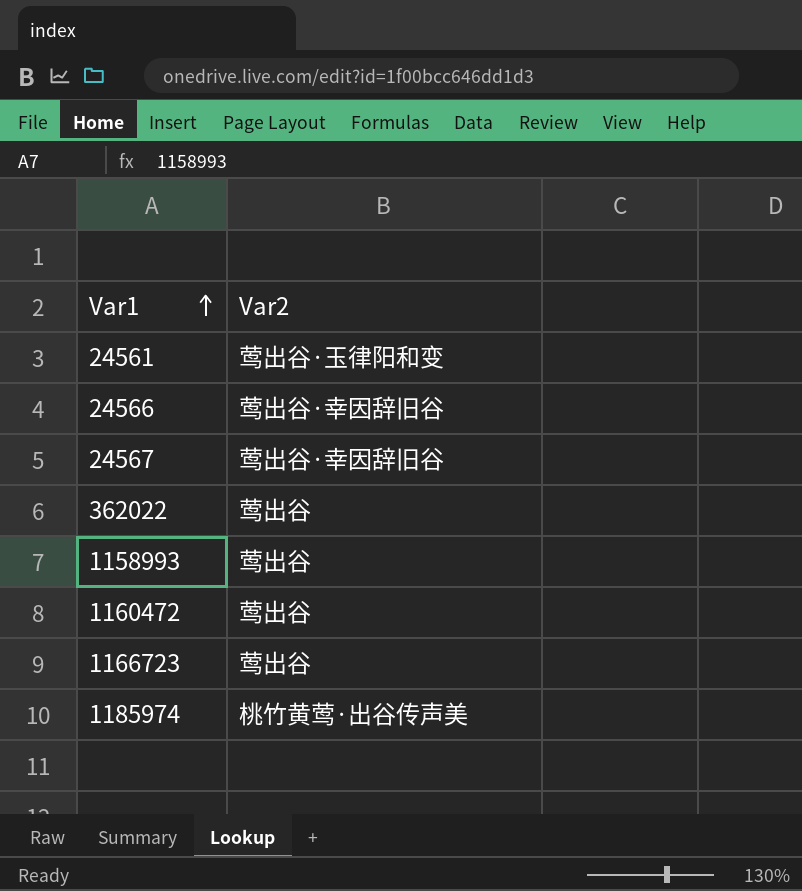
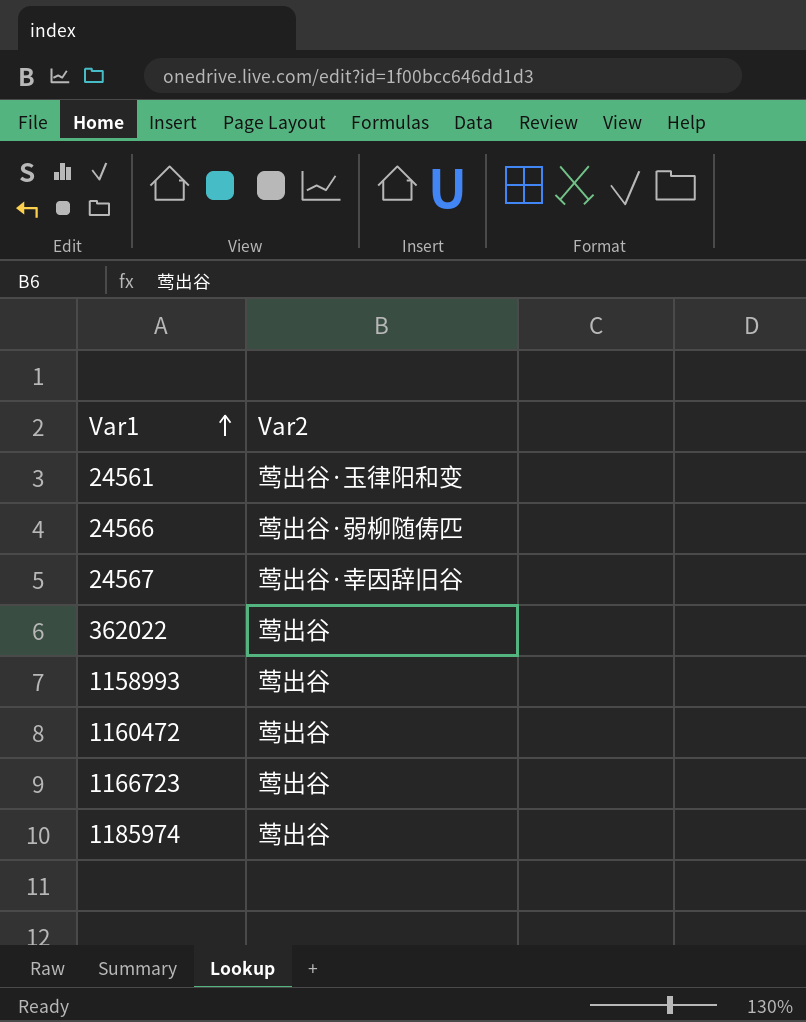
24566 | Var2: 莺出谷·幸因辞旧谷 -> 莺出谷·弱柳随俦匹
1185974 | Var2: 桃竹黄莺·出谷传声美 -> 莺出谷

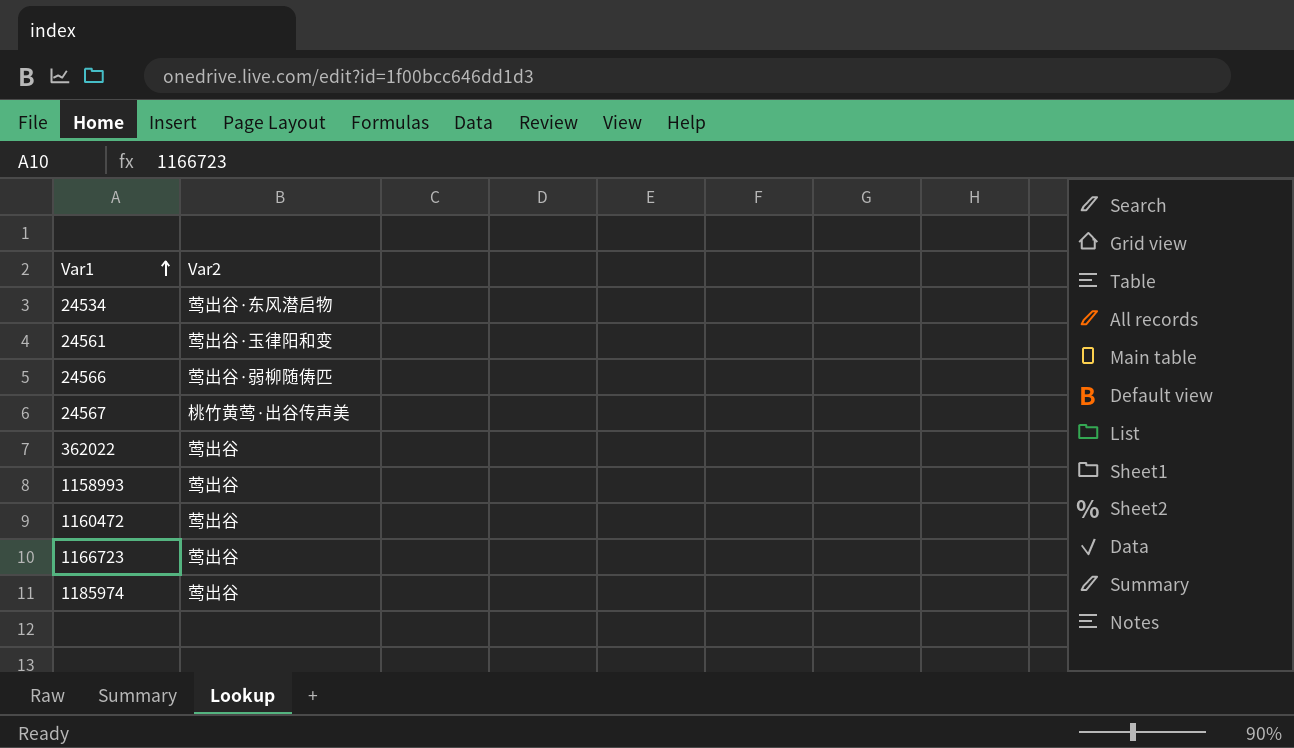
row 24534: none -> 莺出谷·东风潜启物
24567 | Var2: 莺出谷·幸因辞旧谷 -> 桃竹黄莺·出谷传声美

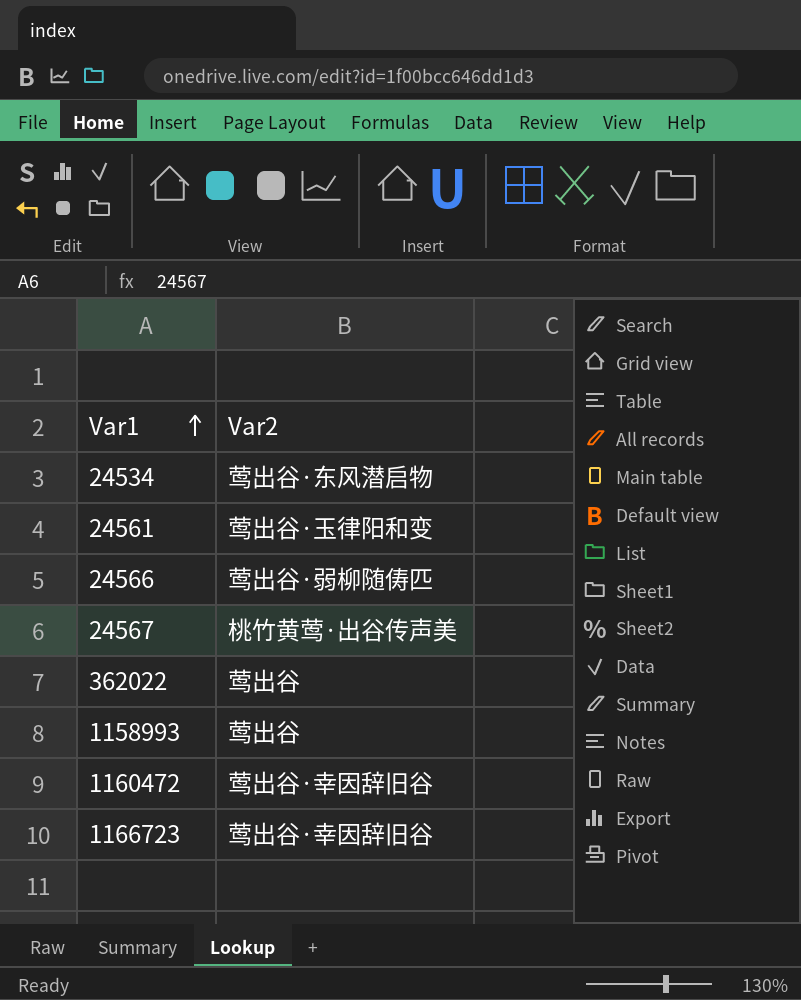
row 1185974: 莺出谷 -> none
1160472 | Var2: 莺出谷 -> 莺出谷·幸因辞旧谷
1166723 | Var2: 莺出谷 -> 莺出谷·幸因辞旧谷

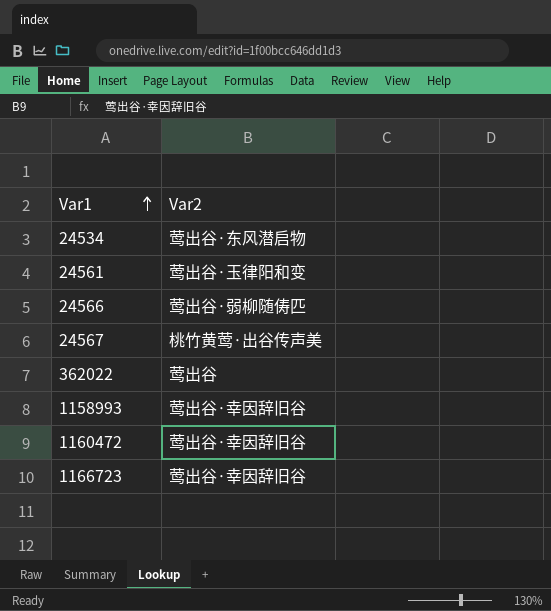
1158993 | Var2: 莺出谷 -> 莺出谷·幸因辞旧谷

